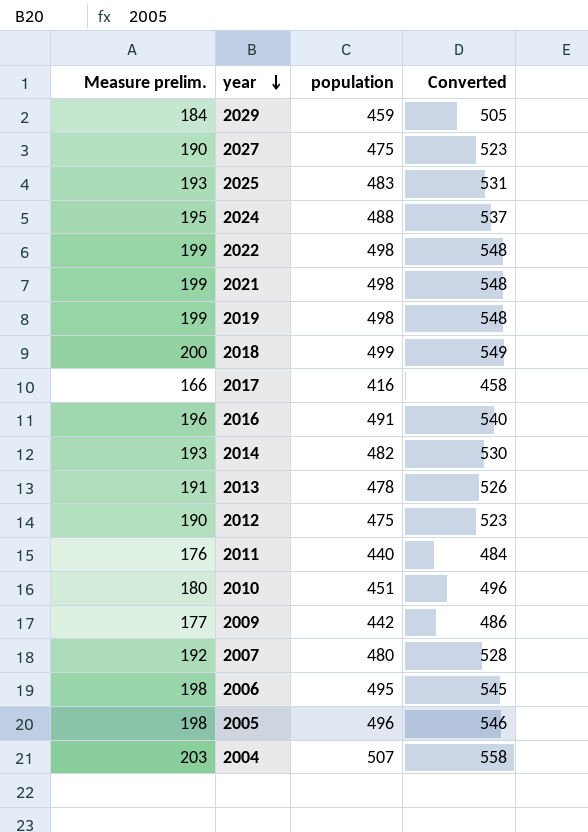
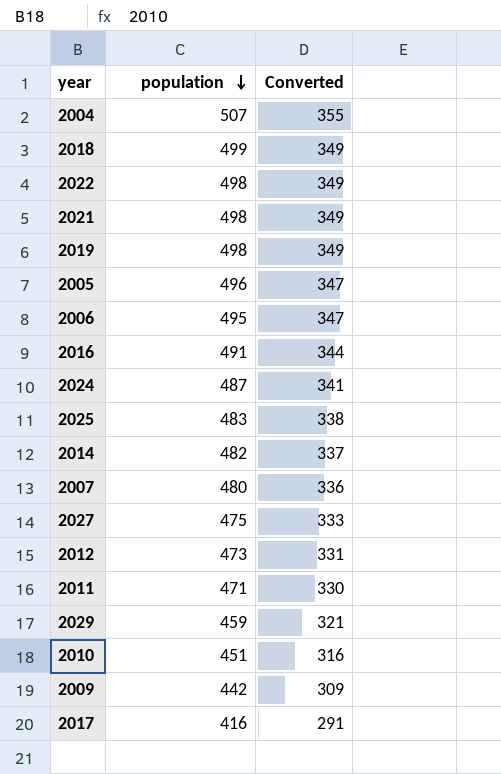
row order: year descending -> population descending
column Measure prelim. | formula: [population] * 0.4 -> none
column Converted | formula: [population] * 1.1 -> [population] * 0.7
row 2013: 191 | 478 | 526 -> none
2024 | population: 488 -> 487
2012 | population: 475 -> 473
2011 | population: 440 -> 471

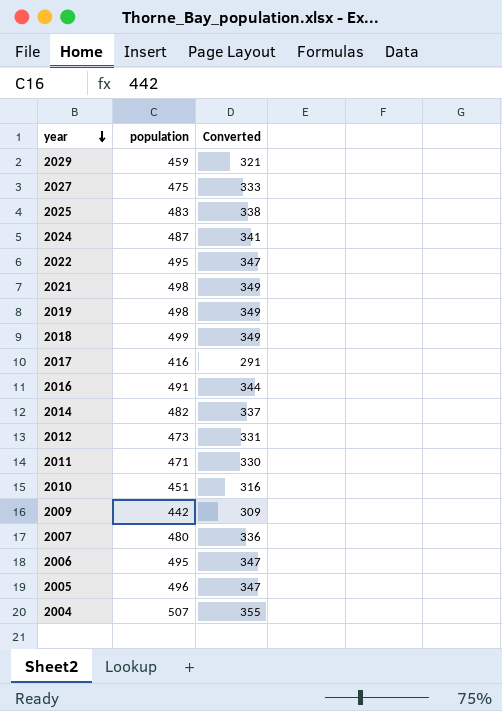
row order: population descending -> year descending
2022 | population: 498 -> 495
2022 | Converted: 349 -> 347

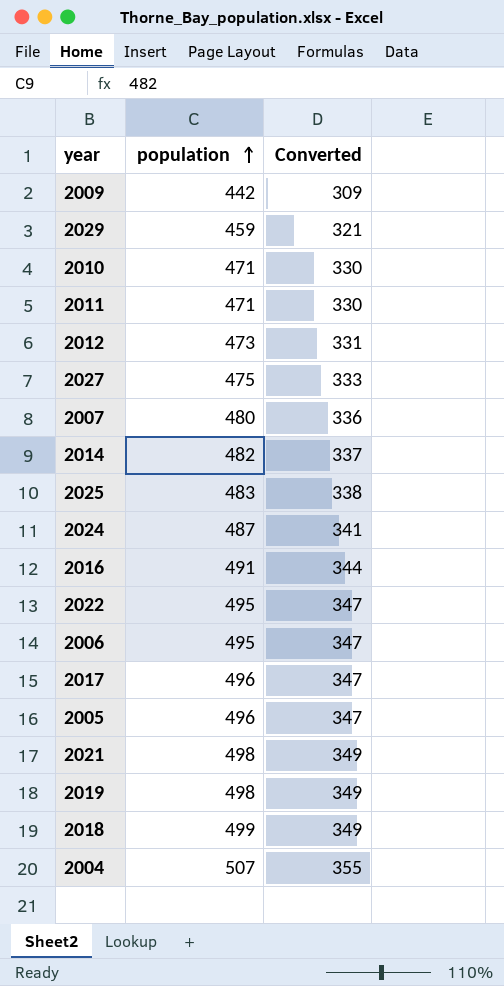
row order: year descending -> population ascending
2010 | population: 451 -> 471
2010 | Converted: 316 -> 330
2017 | population: 416 -> 496
2017 | Converted: 291 -> 347

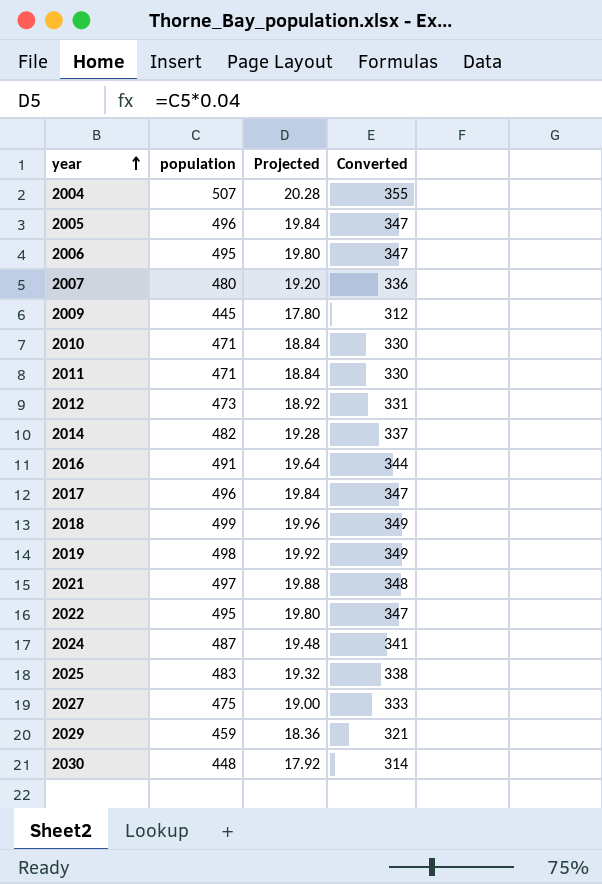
row order: population ascending -> year ascending
column Projected | formula: none -> [population] * 0.04
2009 | population: 442 -> 445
2009 | Converted: 309 -> 312
2021 | population: 498 -> 497
2021 | Converted: 349 -> 348
row 2030: none -> 448 | 17.92 | 314

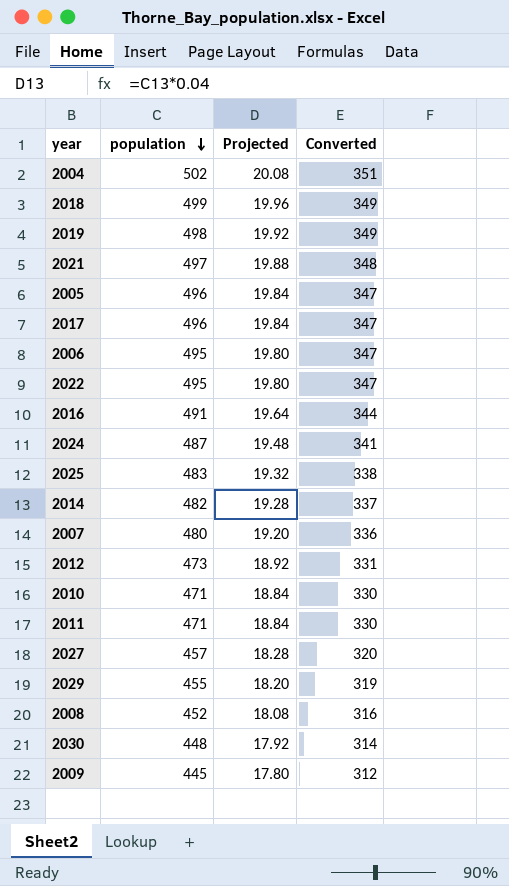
row order: year ascending -> population descending
2004 | population: 507 -> 502
2004 | Projected: 20.28 -> 20.08
2004 | Converted: 355 -> 351
2027 | population: 475 -> 457
2027 | Projected: 19.00 -> 18.28
2027 | Converted: 333 -> 320
2029 | population: 459 -> 455
2029 | Projected: 18.36 -> 18.20
2029 | Converted: 321 -> 319
row 2008: none -> 452 | 18.08 | 316

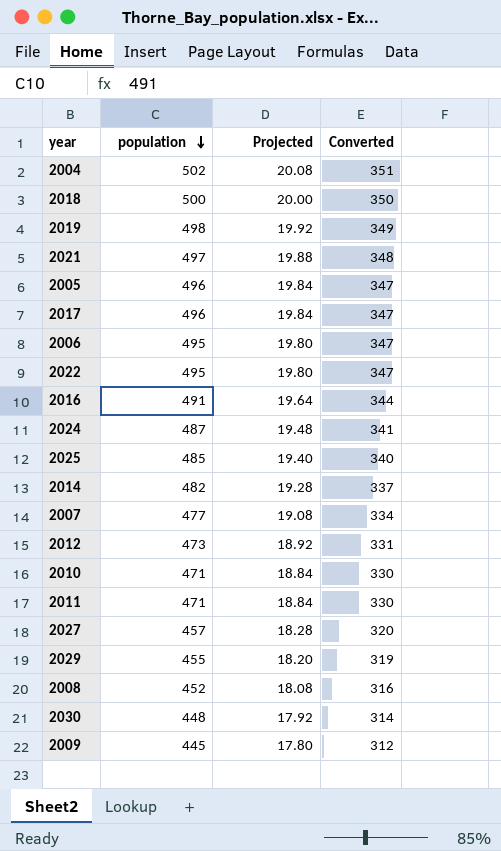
2018 | population: 499 -> 500
2018 | Projected: 19.96 -> 20.00
2018 | Converted: 349 -> 350
2025 | population: 483 -> 485
2025 | Projected: 19.32 -> 19.40
2025 | Converted: 338 -> 340
2007 | population: 480 -> 477
2007 | Projected: 19.20 -> 19.08
2007 | Converted: 336 -> 334

